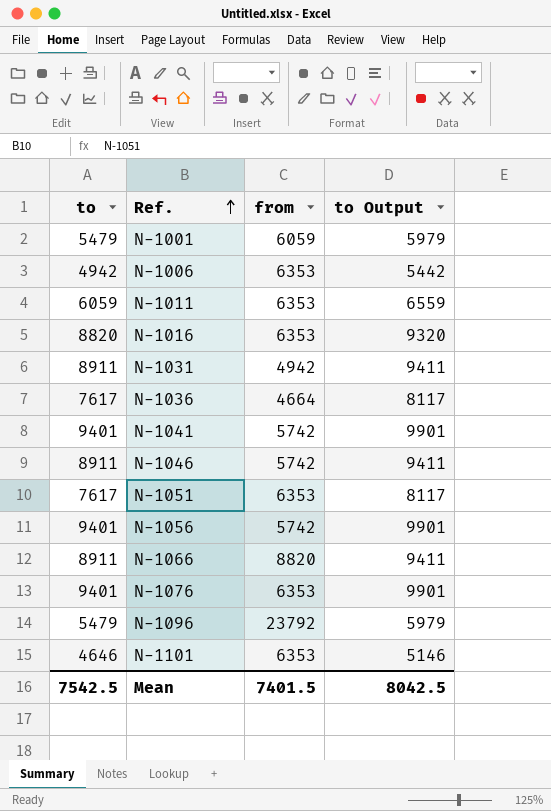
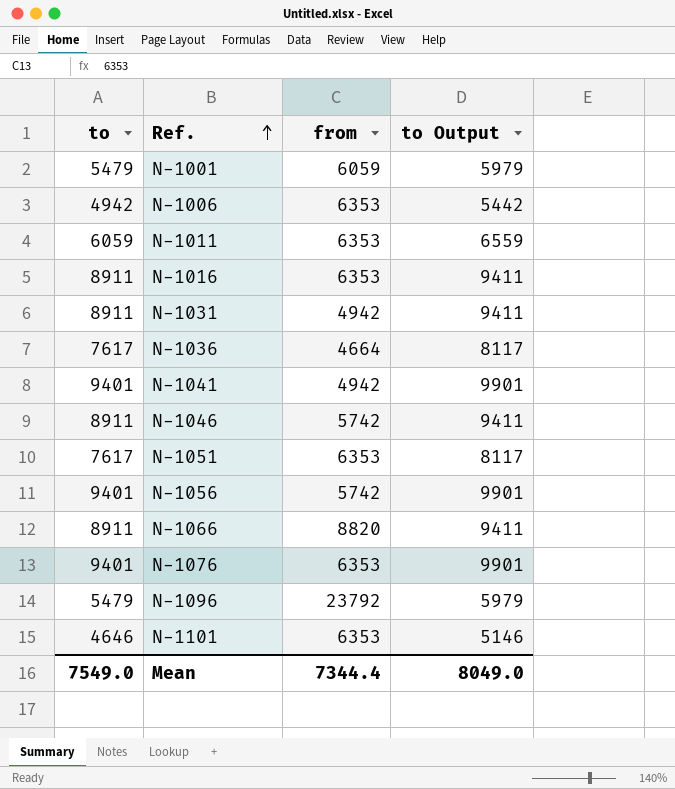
N-1016 | to: 8820 -> 8911
N-1016 | to Output: 9320 -> 9411
N-1041 | from: 5742 -> 4942
Mean | to: 7542.5 -> 7549.0
Mean | from: 7401.5 -> 7344.4
Mean | to Output: 8042.5 -> 8049.0

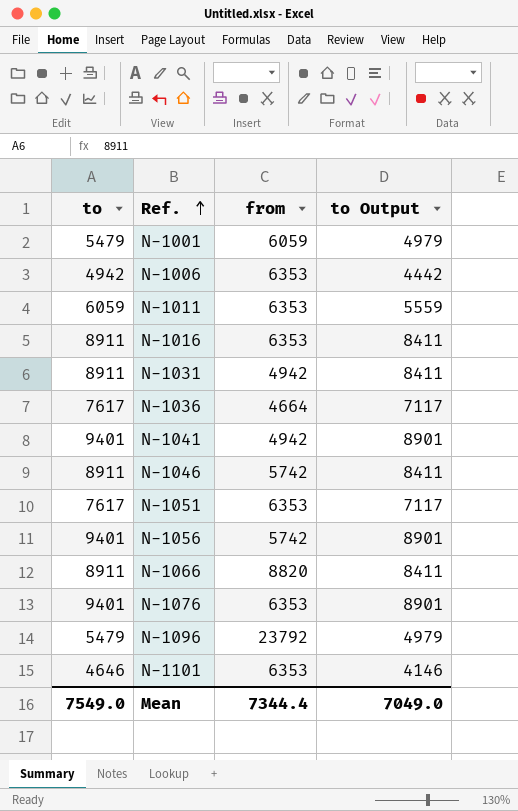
column to Output | formula: [to] + 500 -> [to] - 500
Mean | to Output: 8049.0 -> 7049.0

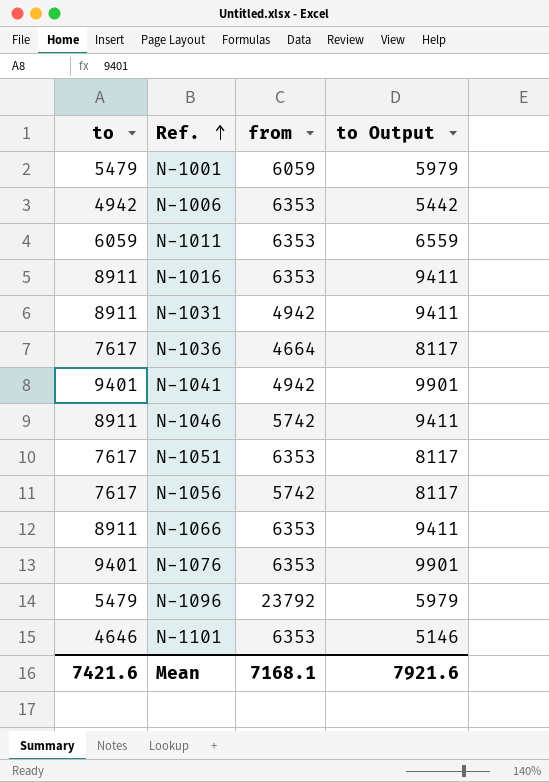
column to Output | formula: [to] - 500 -> [to] + 500
N-1056 | to: 9401 -> 7617
N-1066 | from: 8820 -> 6353
Mean | to: 7549.0 -> 7421.6
Mean | from: 7344.4 -> 7168.1
Mean | to Output: 7049.0 -> 7921.6

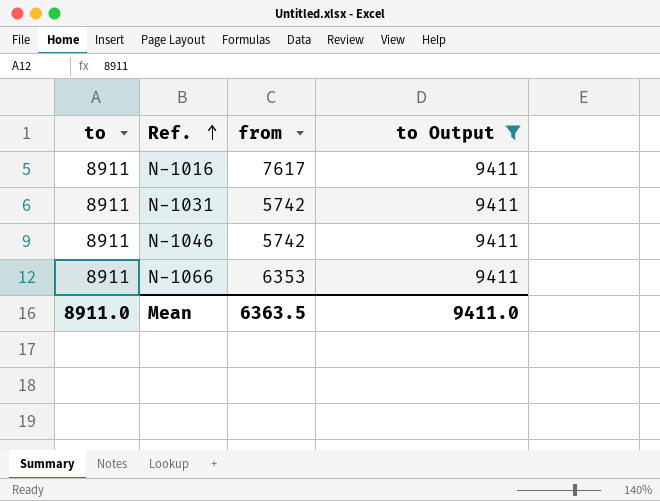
filter: none -> to Output = 9411
N-1016 | from: 6353 -> 7617
N-1031 | from: 4942 -> 5742
Mean | to: 7421.6 -> 8911.0
Mean | from: 7168.1 -> 6363.5
Mean | to Output: 7921.6 -> 9411.0

